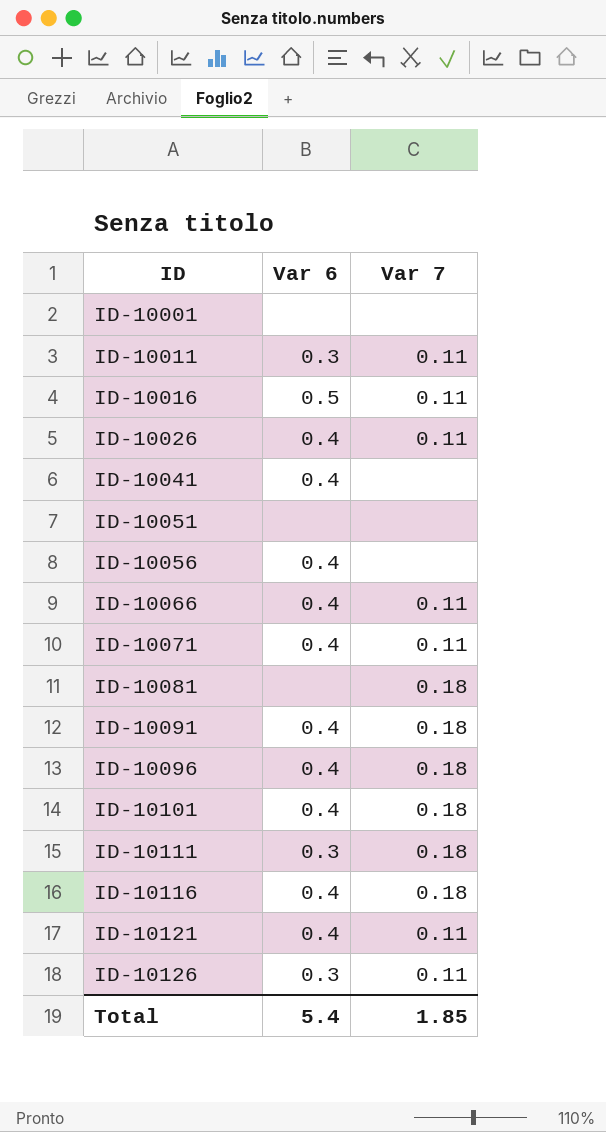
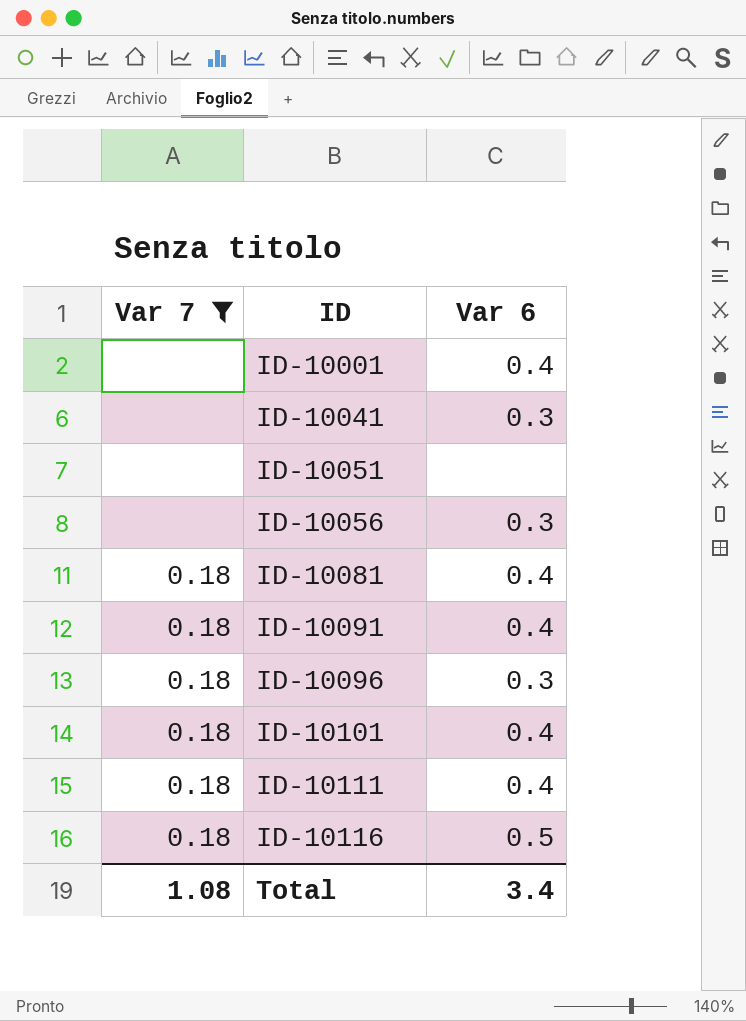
filter: none -> Var 7 != 0.11
column Var 7 | position: 3 -> 1
ID-10001 | Var 6: none -> 0.4
ID-10041 | Var 6: 0.4 -> 0.3
ID-10056 | Var 6: 0.4 -> 0.3
ID-10081 | Var 6: none -> 0.4
ID-10096 | Var 6: 0.4 -> 0.3
ID-10111 | Var 6: 0.3 -> 0.4
ID-10116 | Var 6: 0.4 -> 0.5
Total | Var 7: 1.85 -> 1.08
Total | Var 6: 5.4 -> 3.4

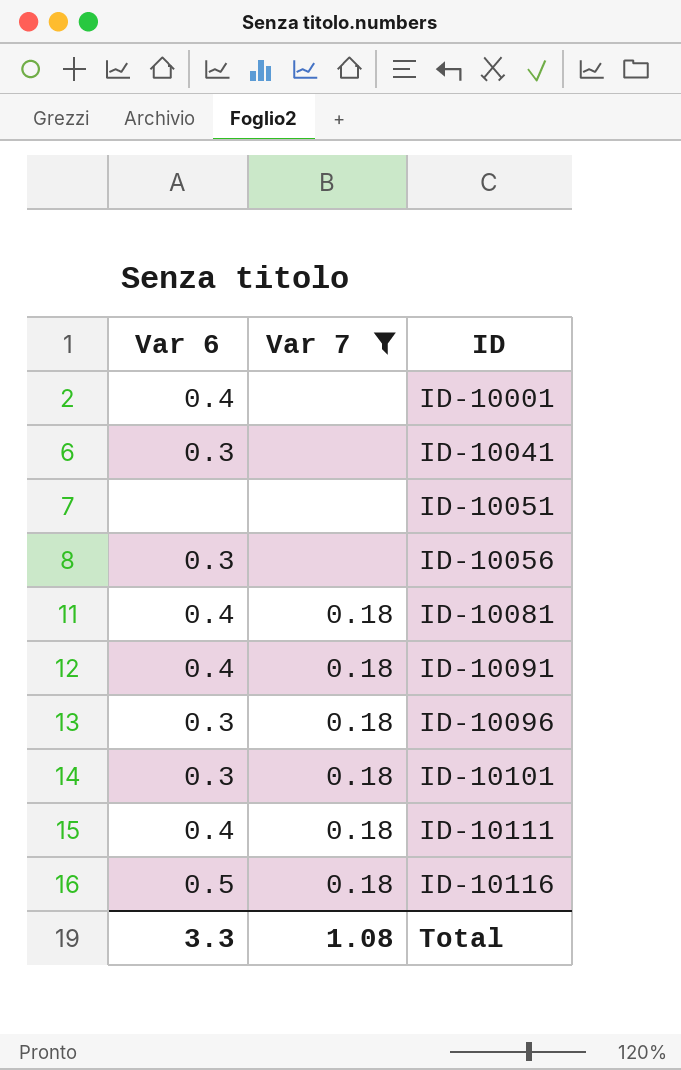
column Var 6 | position: 3 -> 1
ID-10101 | Var 6: 0.4 -> 0.3
Total | Var 6: 3.4 -> 3.3

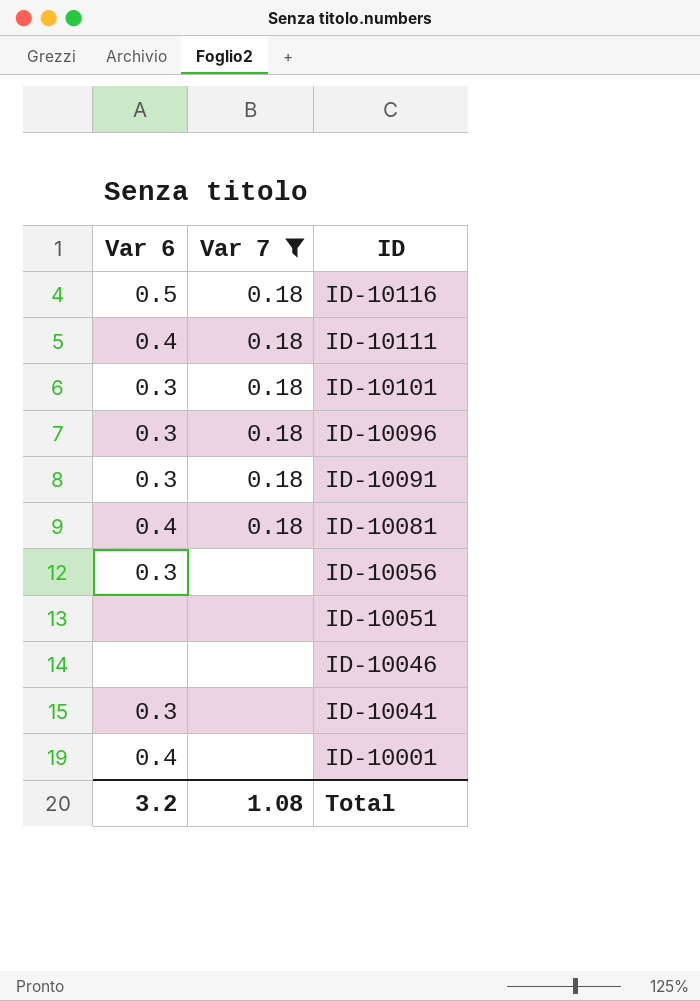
row order: ID ascending -> ID descending
ID-10091 | Var 6: 0.4 -> 0.3
row ID-10046: none -> none | none
Total | Var 6: 3.3 -> 3.2

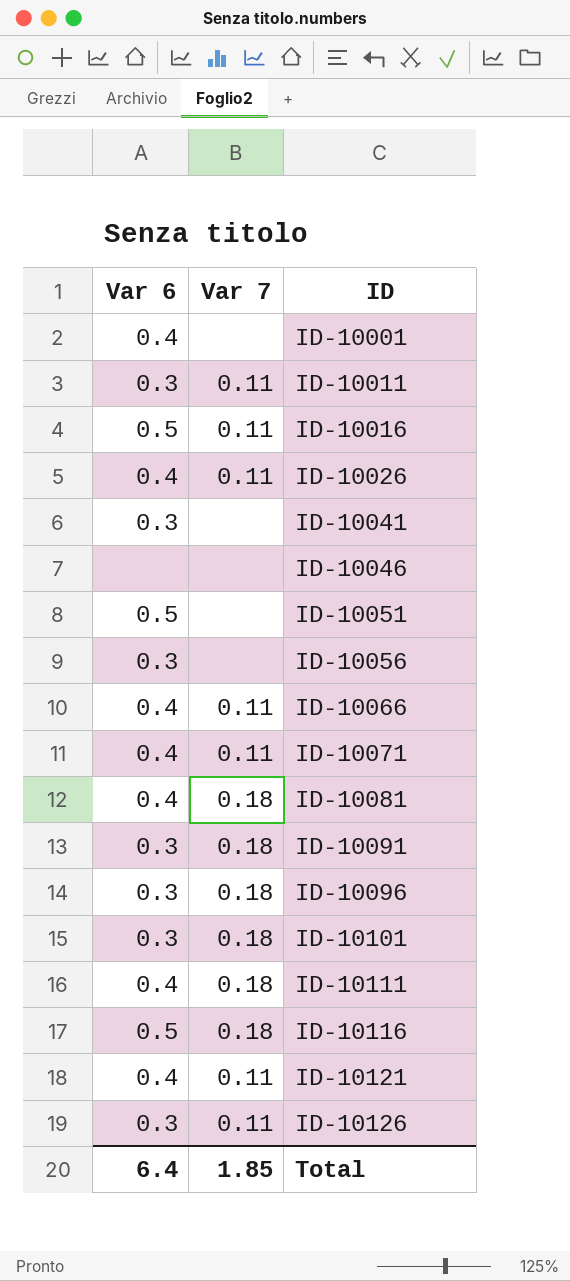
filter: Var 7 != 0.11 -> none
row order: ID descending -> ID ascending
ID-10051 | Var 6: none -> 0.5
Total | Var 6: 3.2 -> 6.4
Total | Var 7: 1.08 -> 1.85

